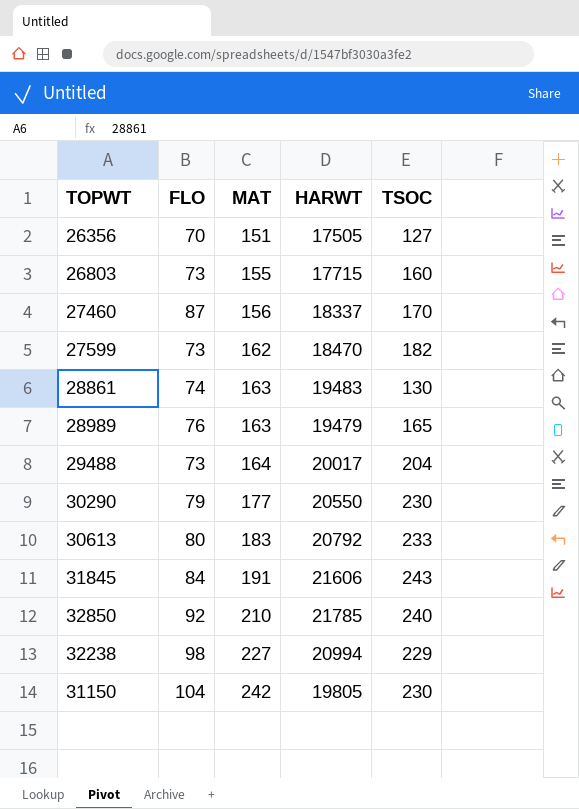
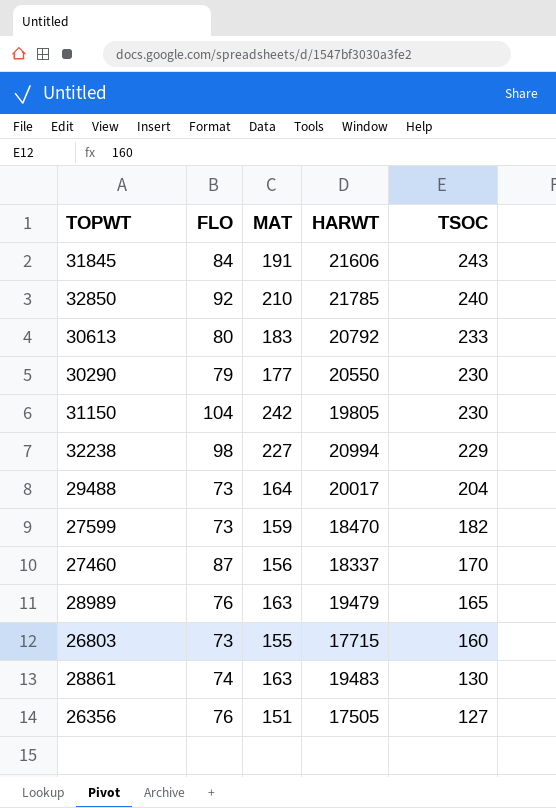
row order: MAT ascending -> TSOC descending
27599 | MAT: 162 -> 159
26356 | FLO: 70 -> 76

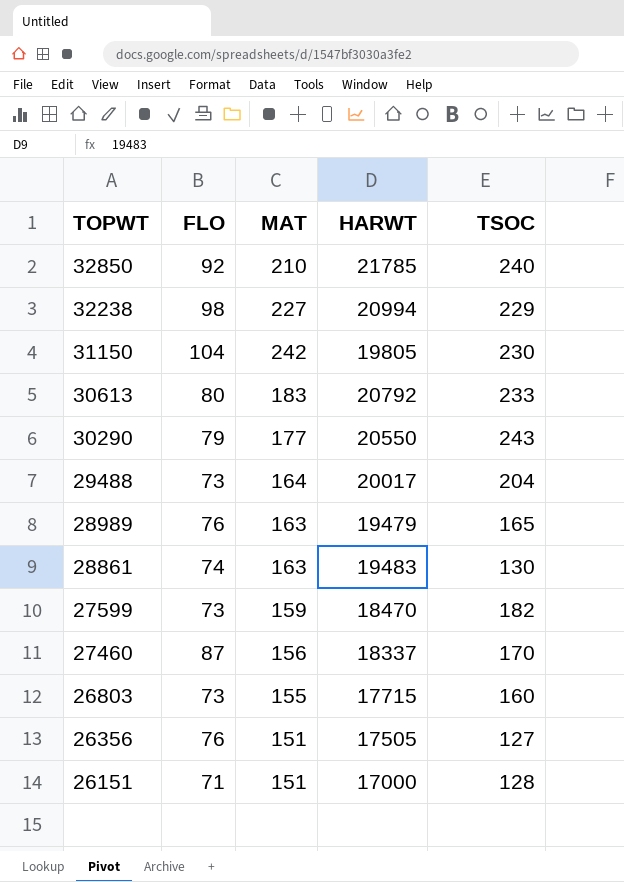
row order: TSOC descending -> TOPWT descending
row 31845: 84 | 191 | 21606 | 243 -> none
30290 | TSOC: 230 -> 243
row 26151: none -> 71 | 151 | 17000 | 128

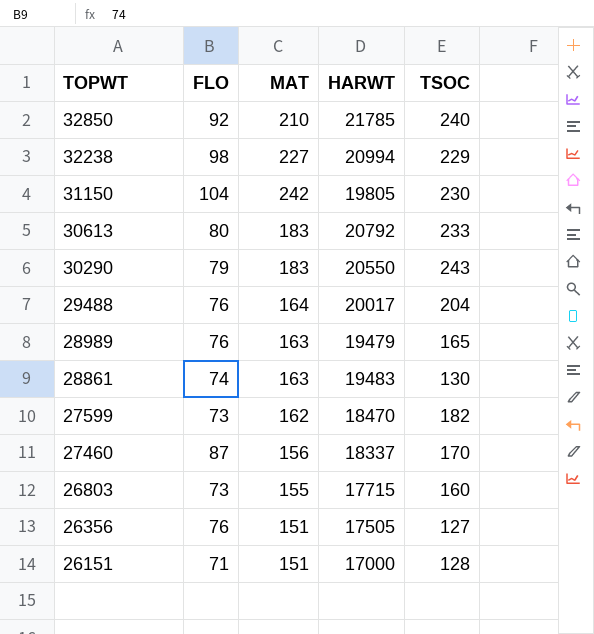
30290 | MAT: 177 -> 183
29488 | FLO: 73 -> 76
27599 | MAT: 159 -> 162

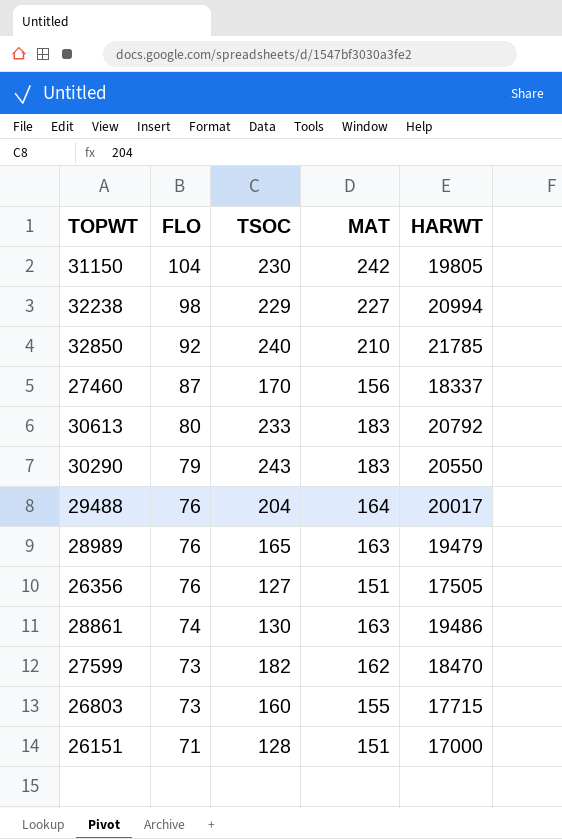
row order: TOPWT descending -> FLO descending
column TSOC | position: 5 -> 3
28861 | HARWT: 19483 -> 19486

